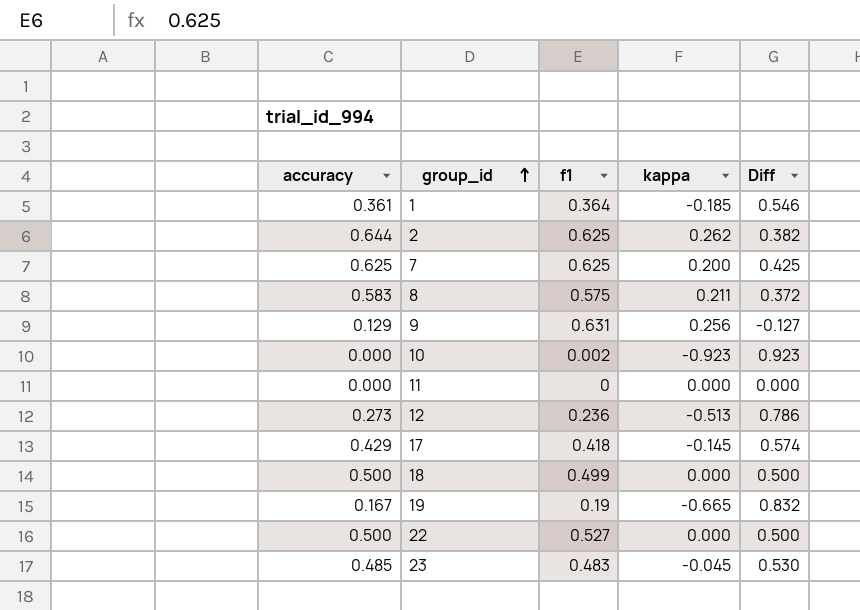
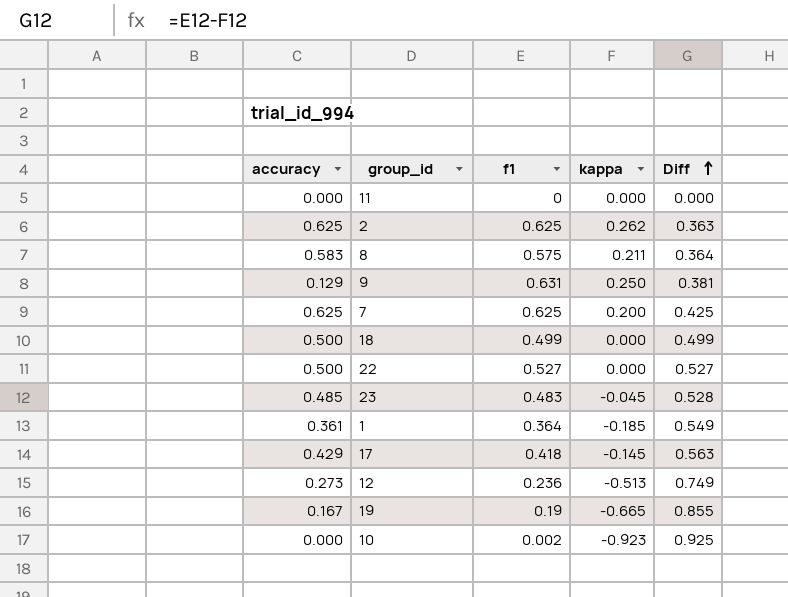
row order: group_id ascending -> Diff ascending
column Diff | formula: [accuracy] - [kappa] -> [f1] - [kappa]
2 | accuracy: 0.644 -> 0.625
9 | kappa: 0.256 -> 0.250

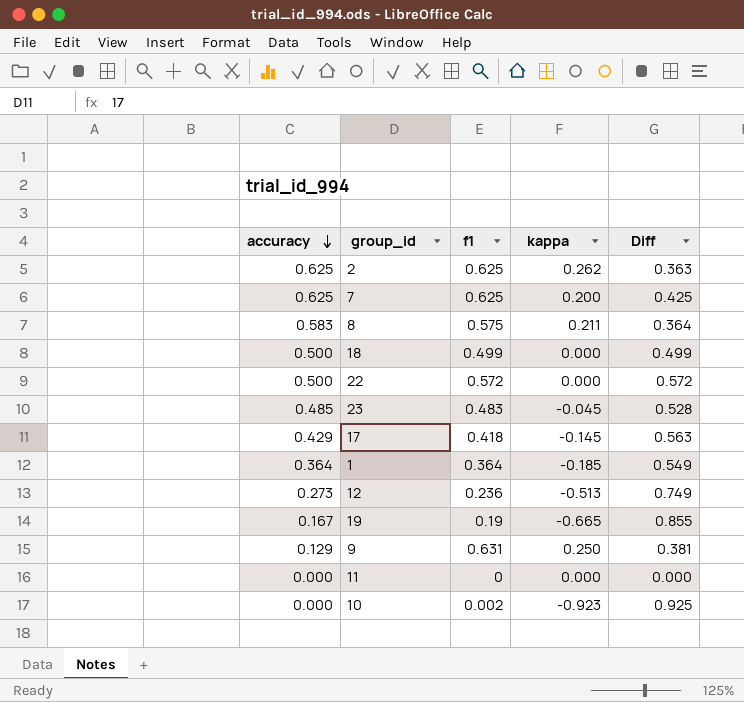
row order: Diff ascending -> accuracy descending
22 | f1: 0.527 -> 0.572
22 | Diff: 0.527 -> 0.572
1 | accuracy: 0.361 -> 0.364

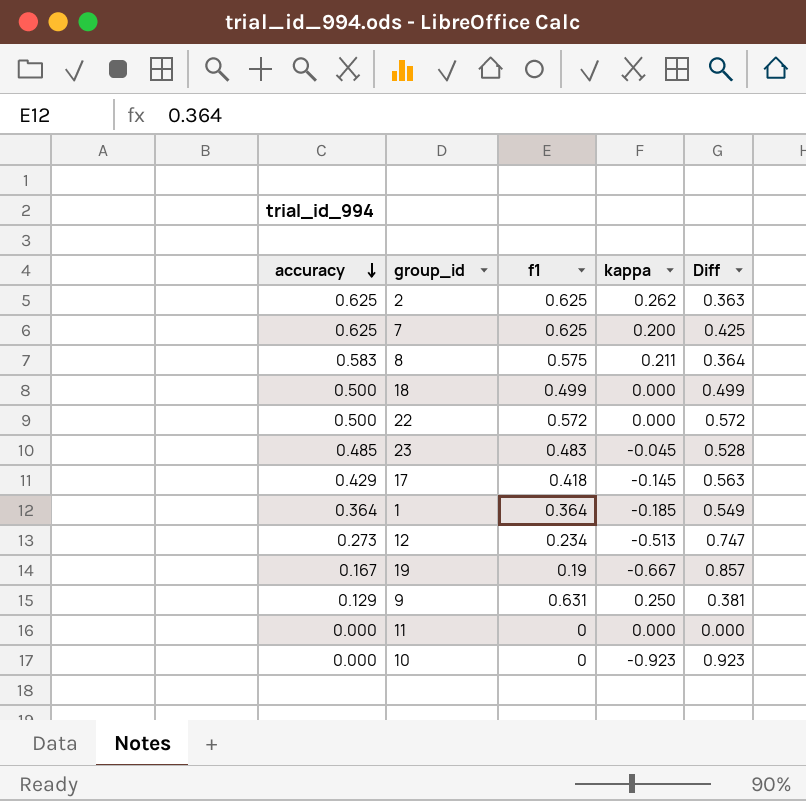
12 | f1: 0.236 -> 0.234
12 | Diff: 0.749 -> 0.747
19 | kappa: -0.665 -> -0.667
19 | Diff: 0.855 -> 0.857
10 | f1: 0.002 -> 0
10 | Diff: 0.925 -> 0.923

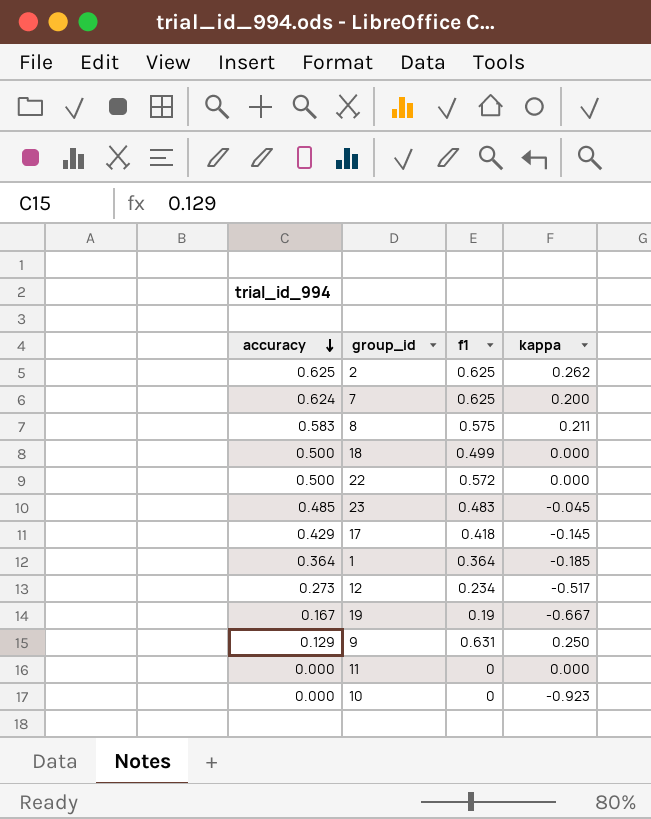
column Diff | formula: [f1] - [kappa] -> none
7 | accuracy: 0.625 -> 0.624
12 | kappa: -0.513 -> -0.517

